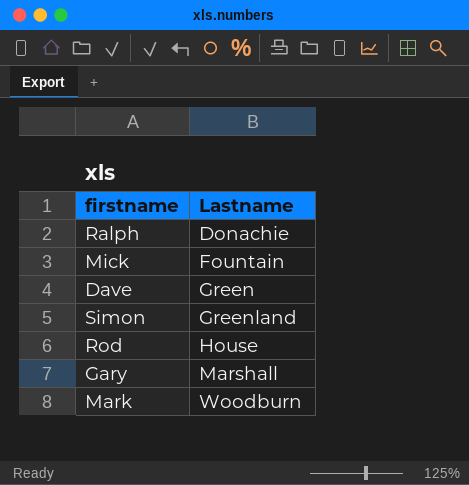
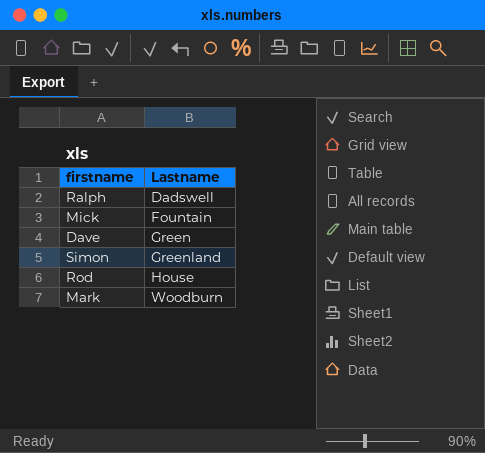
row Gary: Marshall -> none
Ralph | Lastname: Donachie -> Dadswell

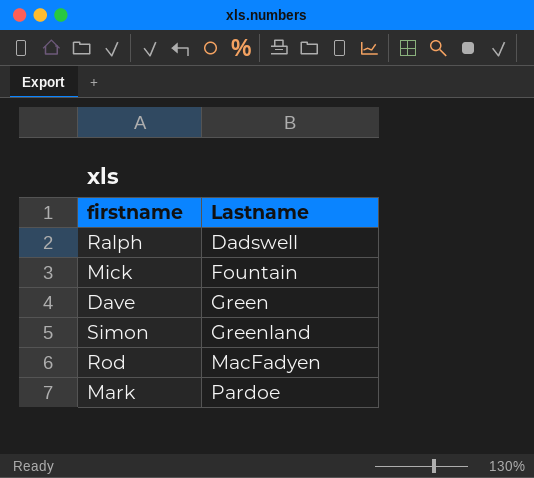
Rod | Lastname: House -> MacFadyen
Mark | Lastname: Woodburn -> Pardoe

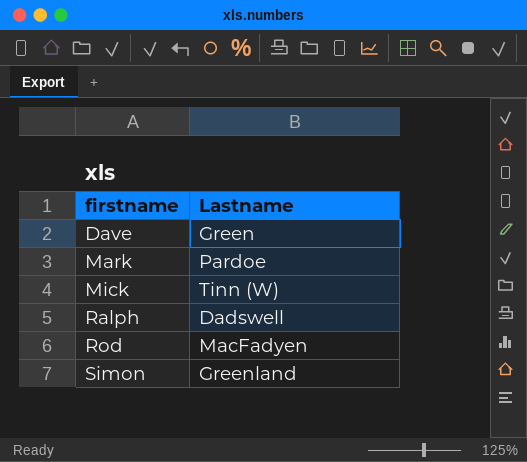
row order: Lastname ascending -> firstname ascending
Mick | Lastname: Fountain -> Tinn (W)

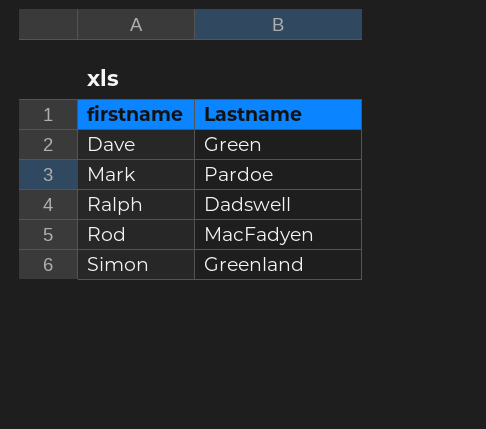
row Mick: Tinn (W) -> none

